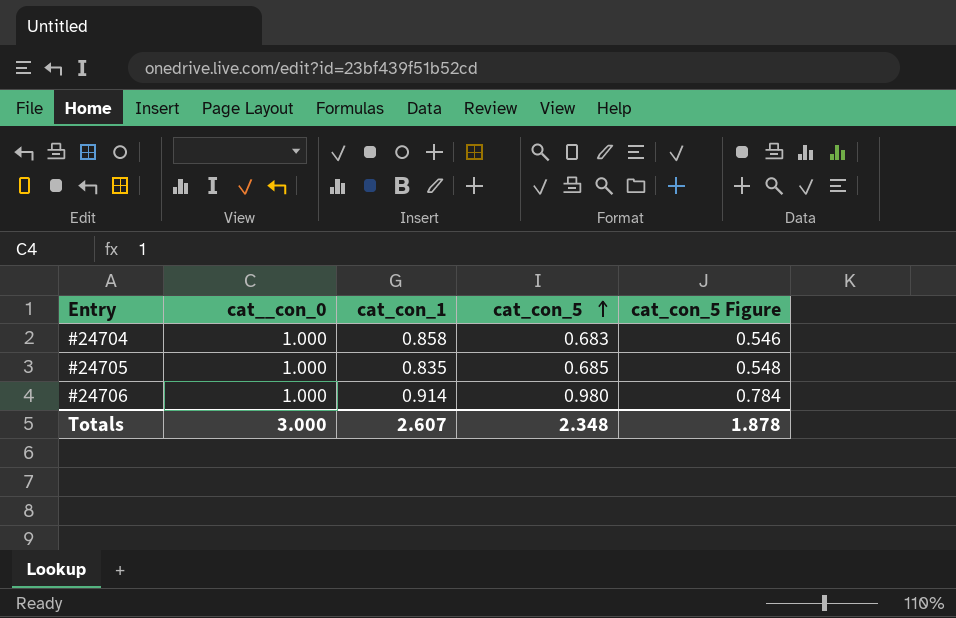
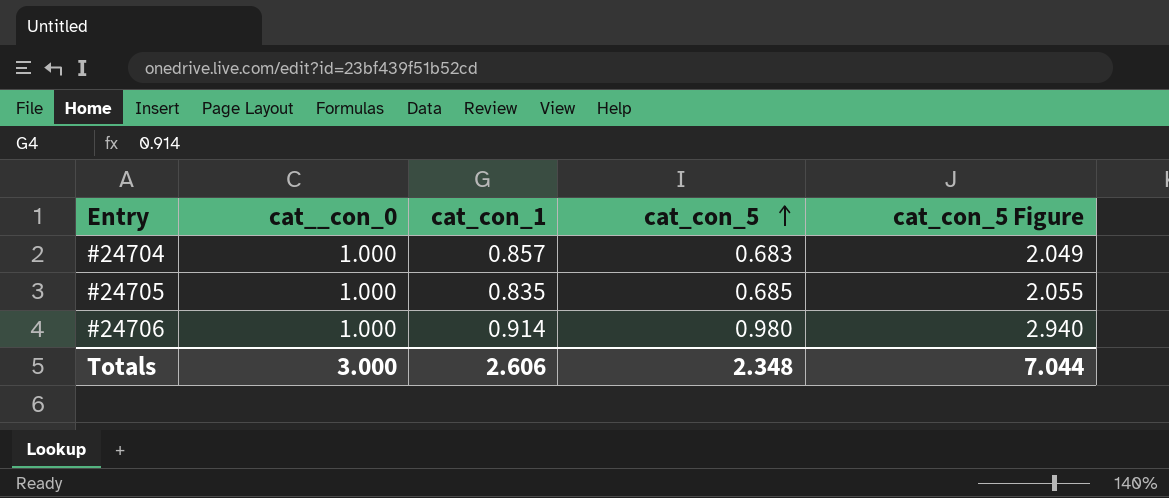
column cat_con_5 Figure | formula: [cat_con_5] * 0.8 -> [cat_con_5] * 3
#24704 | cat_con_1: 0.858 -> 0.857
Totals | cat_con_1: 2.607 -> 2.606
Totals | cat_con_5 Figure: 1.878 -> 7.044

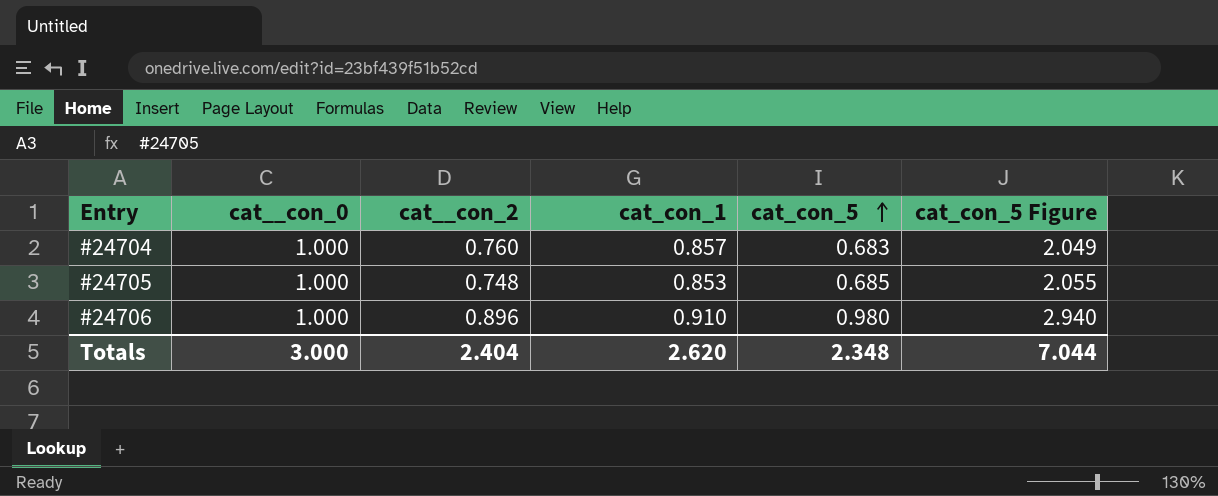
column cat__con_2 | position: none -> 3
#24705 | cat_con_1: 0.835 -> 0.853
#24706 | cat_con_1: 0.914 -> 0.910
Totals | cat_con_1: 2.606 -> 2.620

